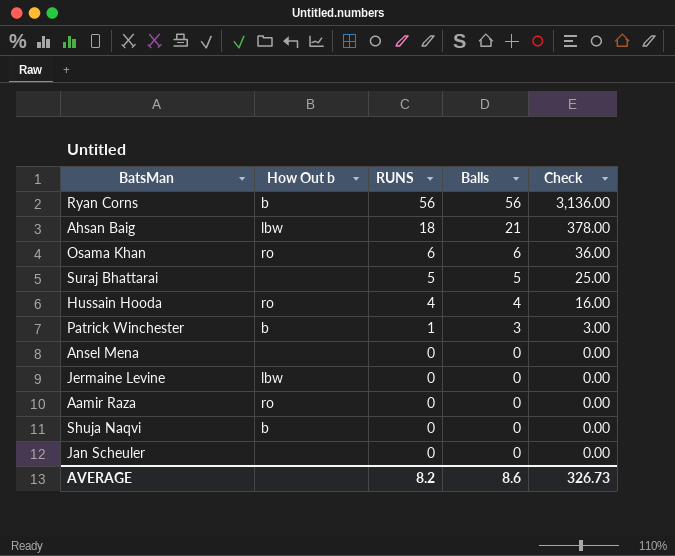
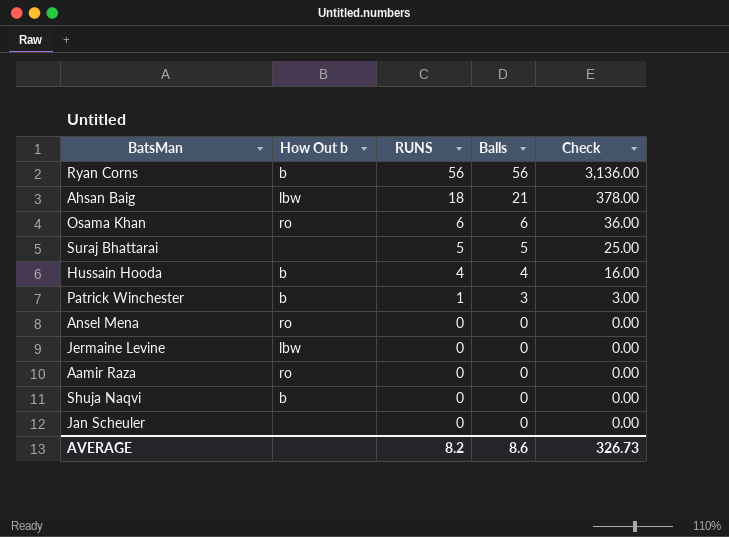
Hussain Hooda | How Out b: ro -> b
Ansel Mena | How Out b: none -> ro

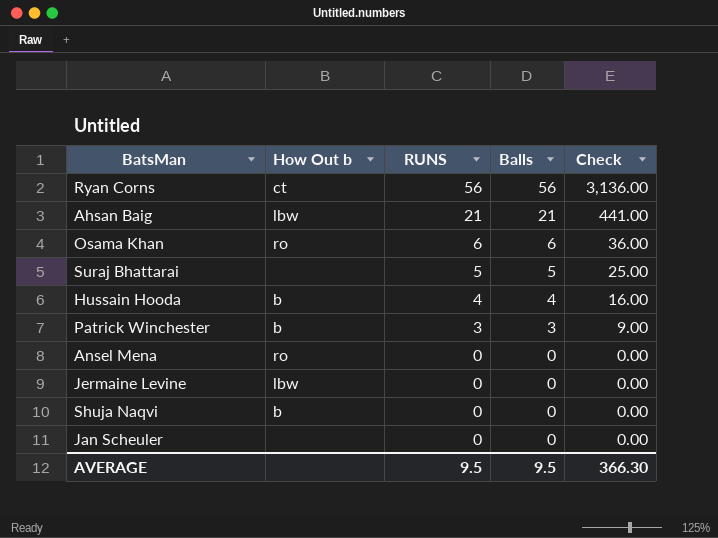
row Aamir Raza: ro | 0 | 0 | 0.00 -> none
Ryan Corns | How Out b: b -> ct
Ahsan Baig | RUNS: 18 -> 21
Ahsan Baig | Check: 378.00 -> 441.00
Patrick Winchester | RUNS: 1 -> 3
Patrick Winchester | Check: 3.00 -> 9.00
AVERAGE | RUNS: 8.2 -> 9.5
AVERAGE | Balls: 8.6 -> 9.5
AVERAGE | Check: 326.73 -> 366.30

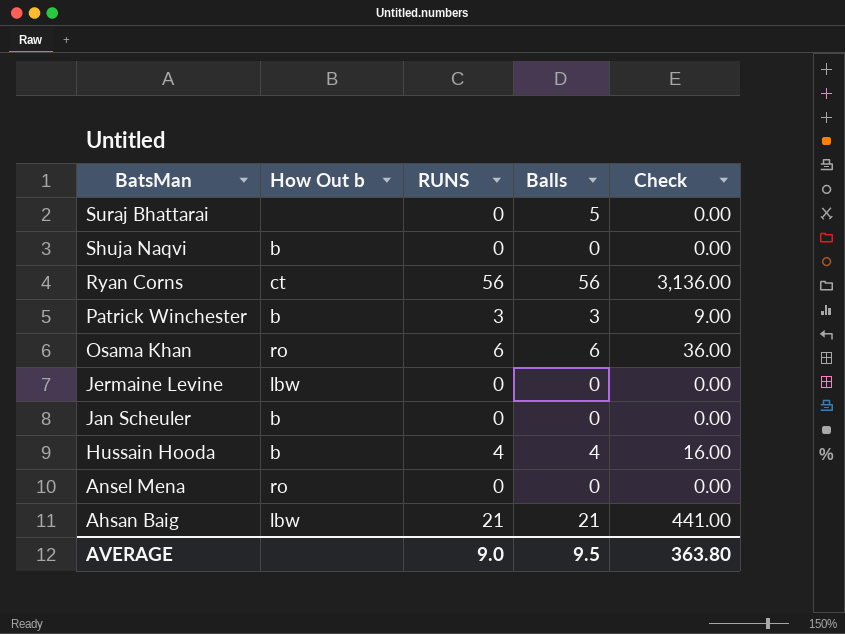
row order: RUNS descending -> BatsMan descending
Suraj Bhattarai | RUNS: 5 -> 0
Suraj Bhattarai | Check: 25.00 -> 0.00
Jan Scheuler | How Out b: none -> b
AVERAGE | RUNS: 9.5 -> 9.0
AVERAGE | Check: 366.30 -> 363.80

